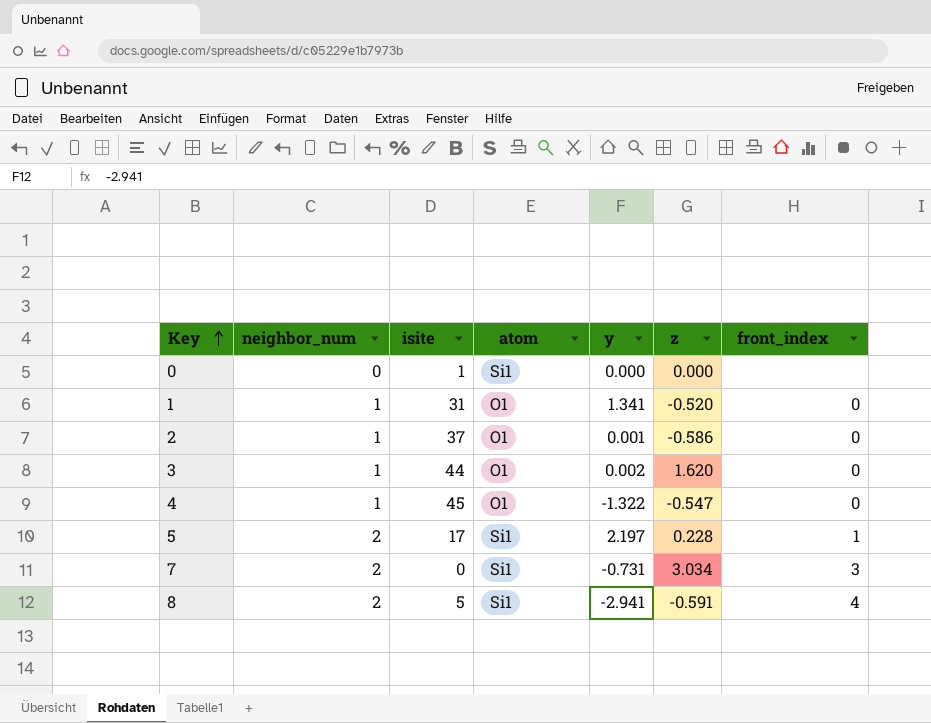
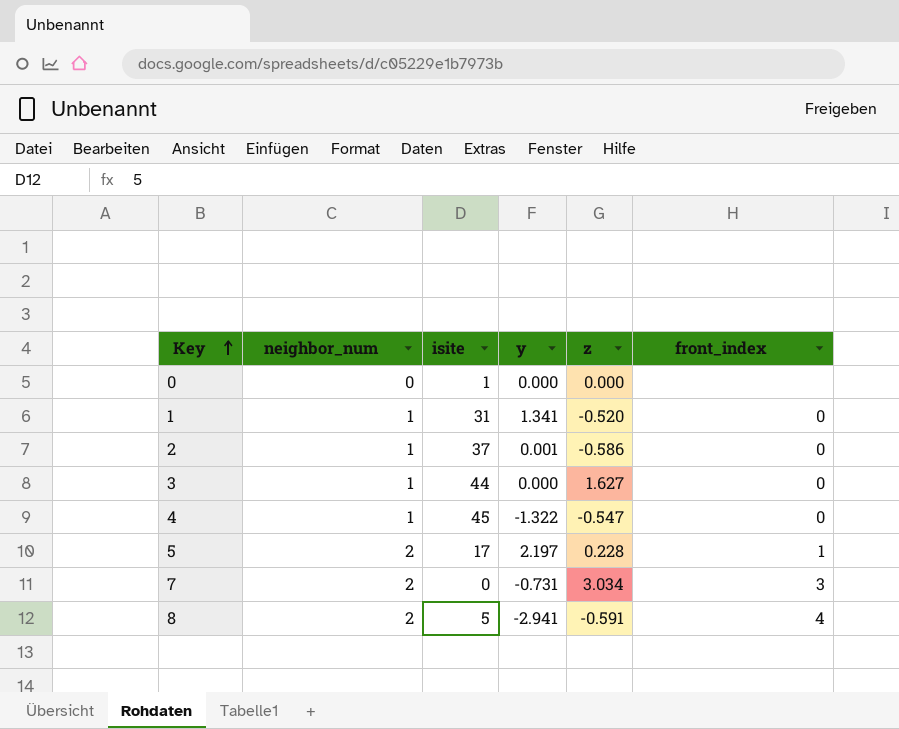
column atom | position: 4 -> none
3 | y: 0.002 -> 0.000
3 | z: 1.620 -> 1.627

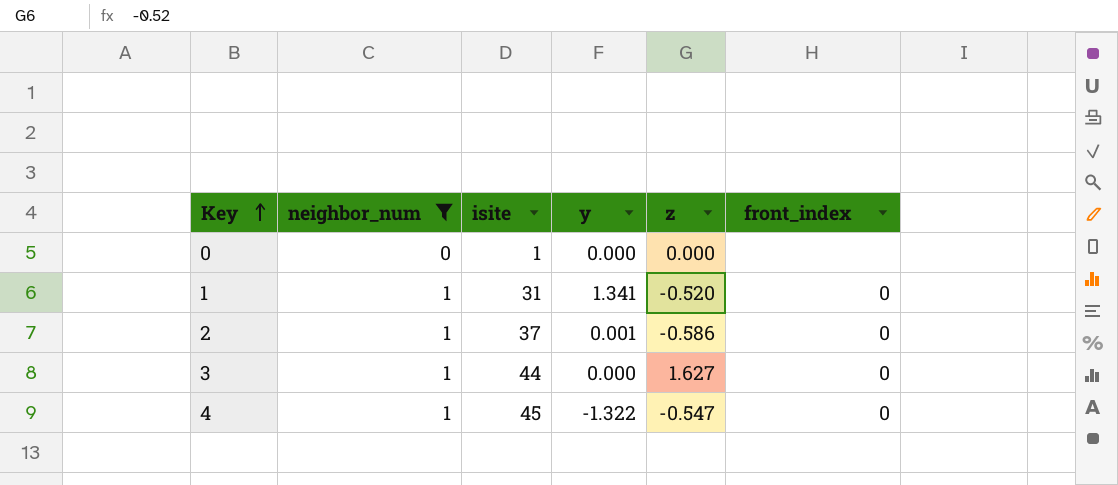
filter: none -> neighbor_num != 2

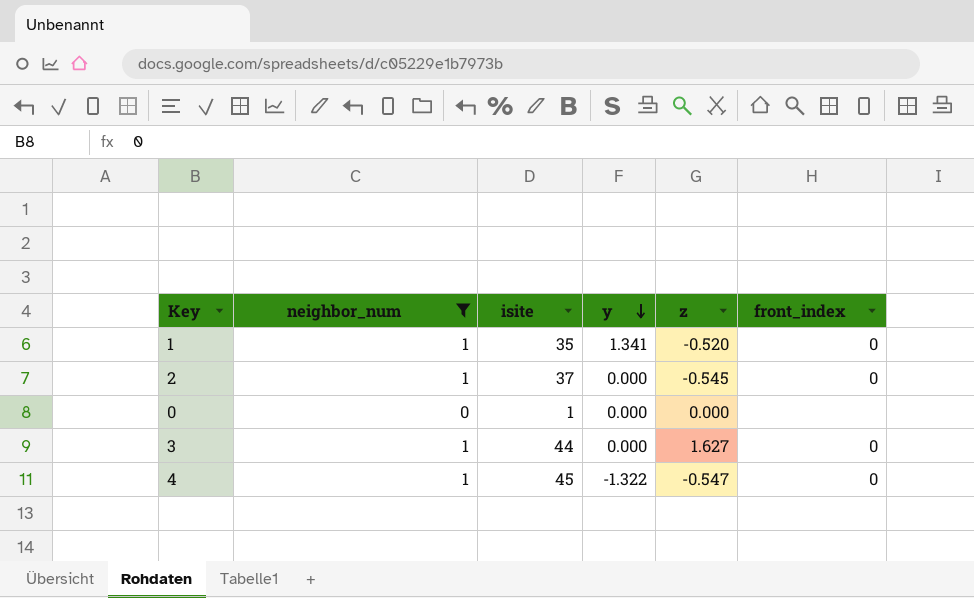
row order: Key ascending -> y descending
1 | isite: 31 -> 35
2 | y: 0.001 -> 0.000
2 | z: -0.586 -> -0.545

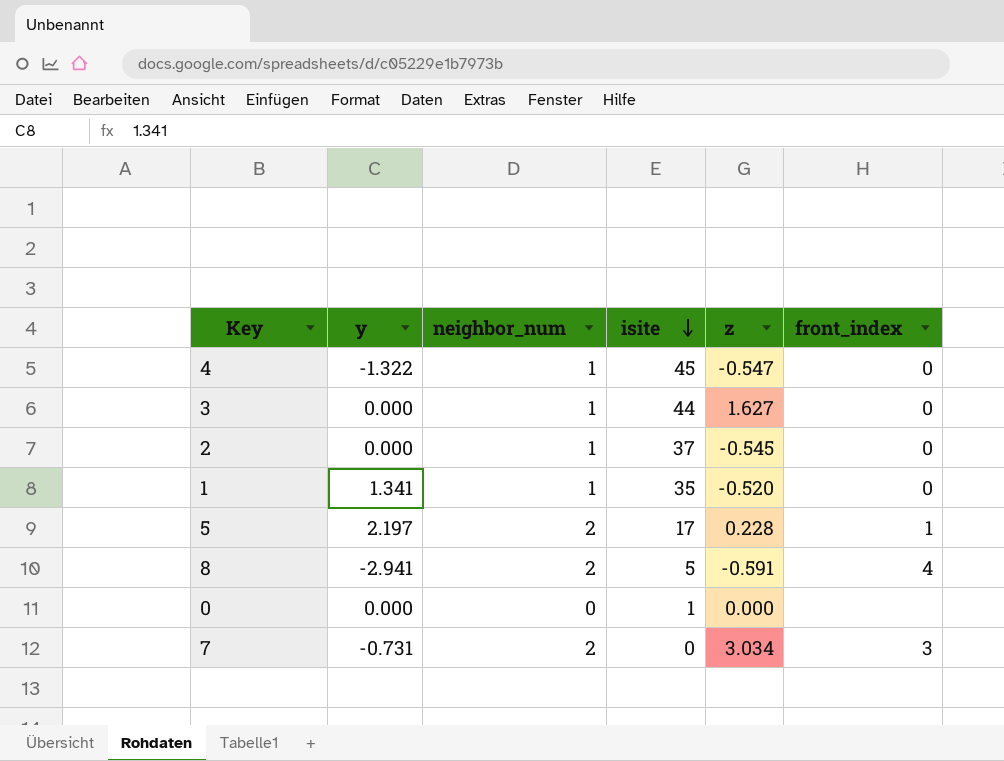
filter: neighbor_num != 2 -> none
row order: y descending -> isite descending
column y | position: 4 -> 2

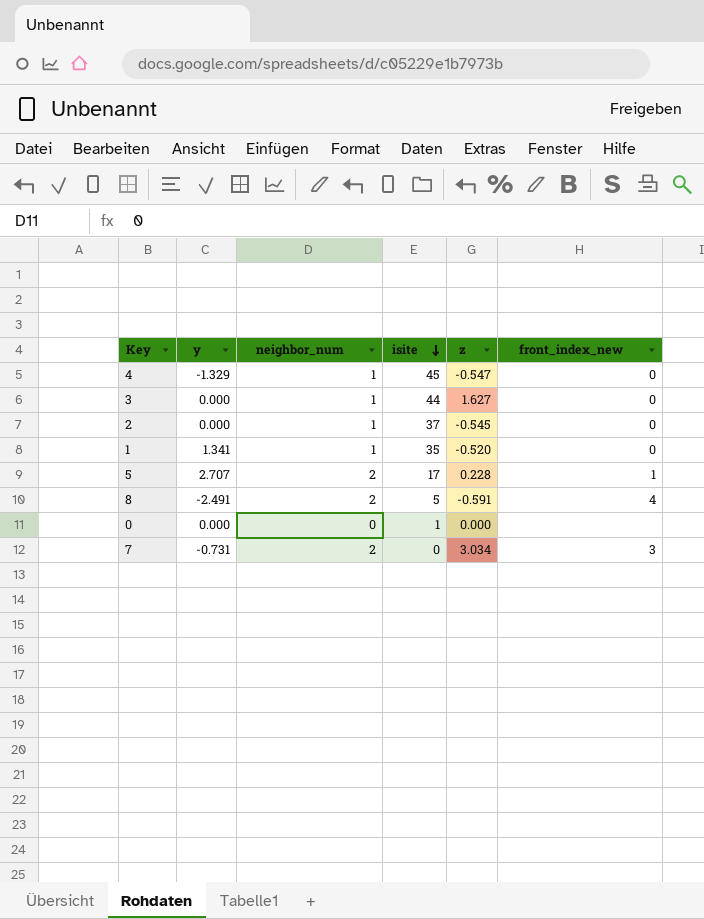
column name: front_index -> front_index_new
4 | y: -1.322 -> -1.329
5 | y: 2.197 -> 2.707
8 | y: -2.941 -> -2.491

